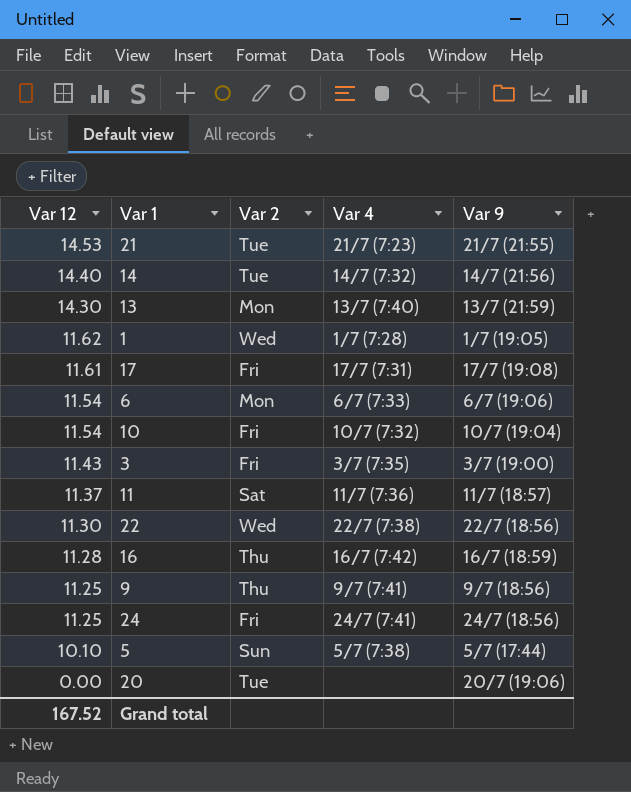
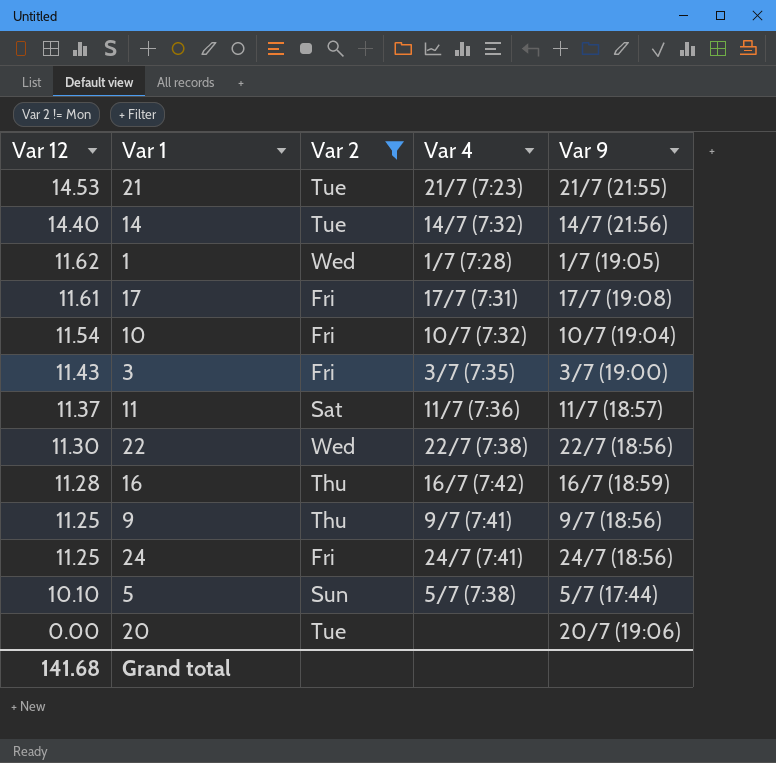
filter: none -> Var 2 != Mon
Grand total | Var 12: 167.52 -> 141.68

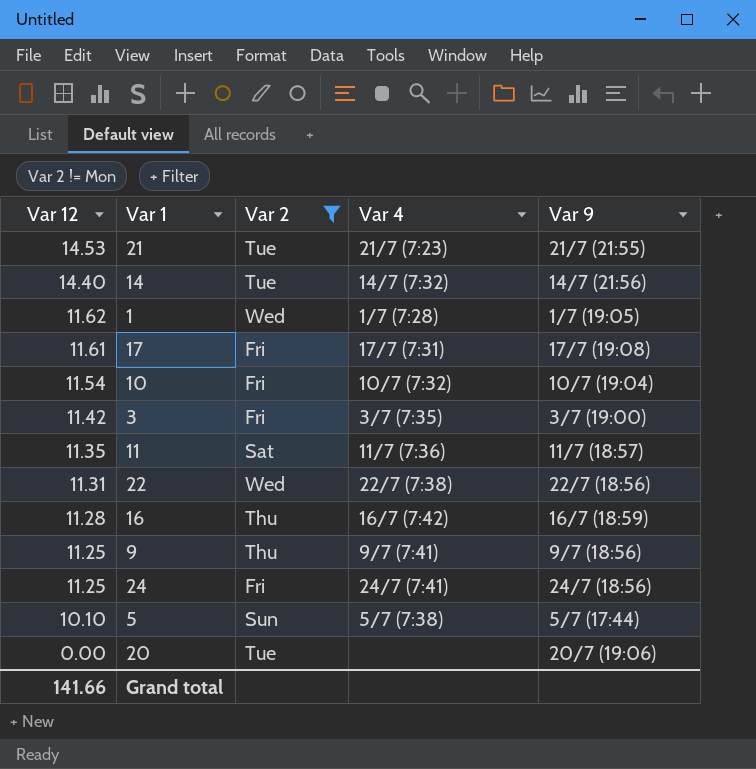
3 | Var 12: 11.43 -> 11.42
11 | Var 12: 11.37 -> 11.35
22 | Var 12: 11.30 -> 11.31
Grand total | Var 12: 141.68 -> 141.66

